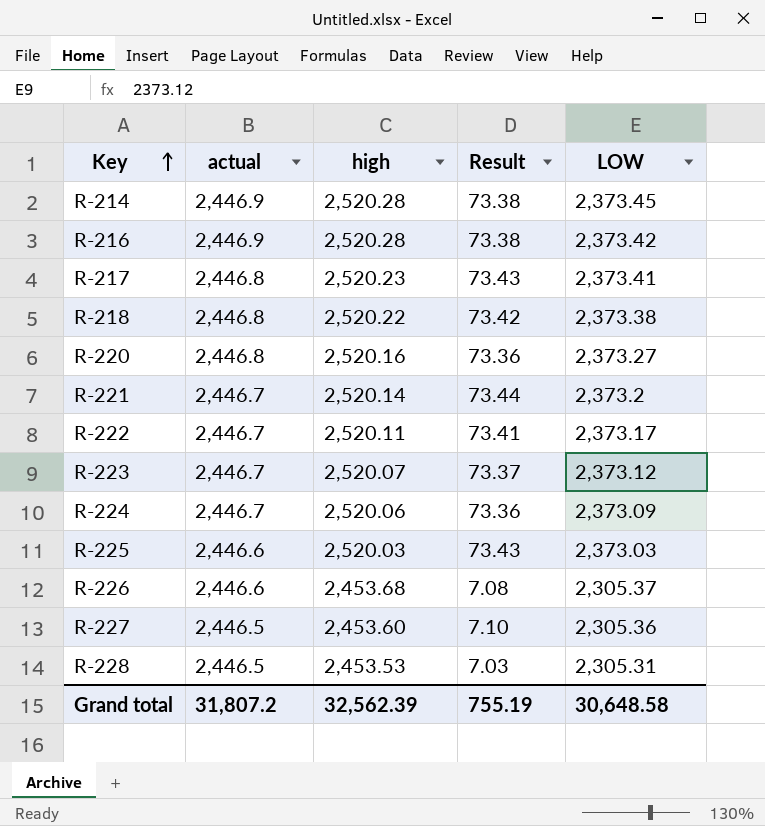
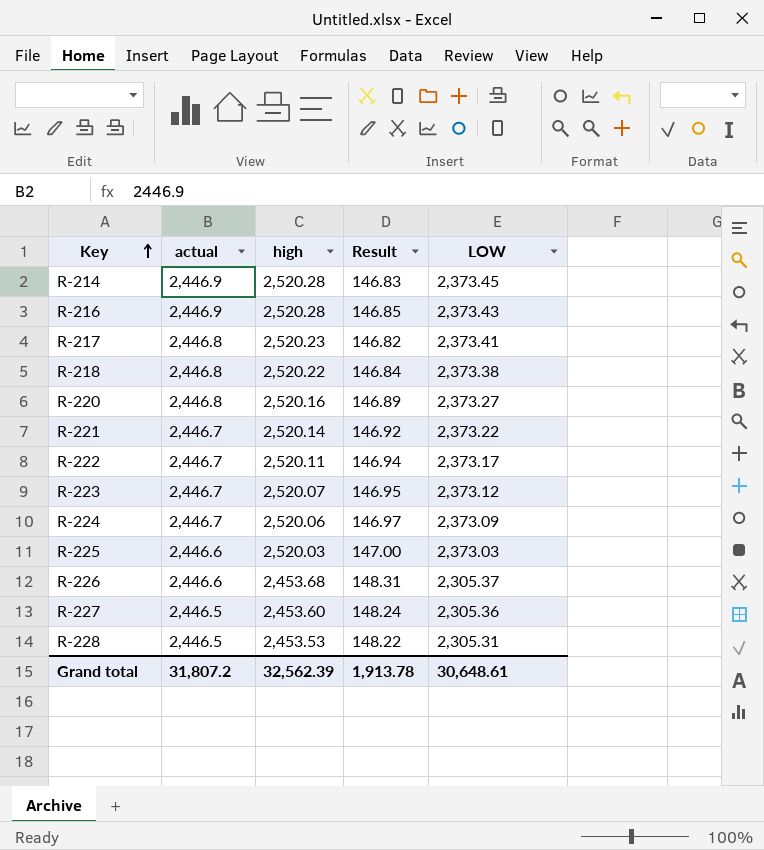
column Result | formula: [high] - [actual] -> [high] - [LOW]
R-216 | LOW: 2,373.42 -> 2,373.43
R-221 | LOW: 2,373.2 -> 2,373.22
Grand total | Result: 755.19 -> 1,913.78
Grand total | LOW: 30,648.58 -> 30,648.61

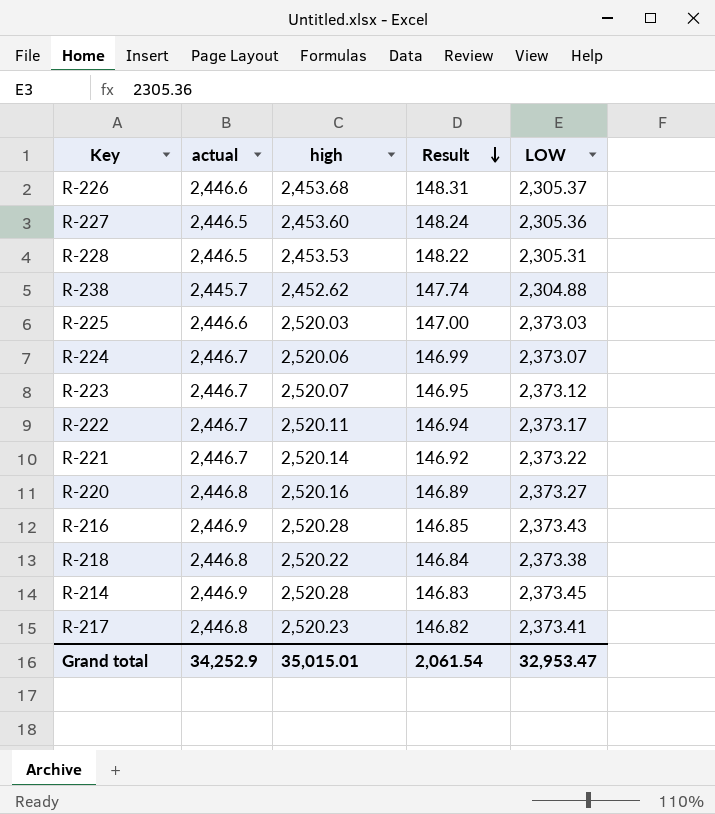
row order: Key ascending -> Result descending
row R-238: none -> 2,445.7 | 2,452.62 | 147.74 | 2,304.88
R-224 | Result: 146.97 -> 146.99
R-224 | LOW: 2,373.09 -> 2,373.07
Grand total | actual: 31,807.2 -> 34,252.9
Grand total | high: 32,562.39 -> 35,015.01
Grand total | Result: 1,913.78 -> 2,061.54
Grand total | LOW: 30,648.61 -> 32,953.47

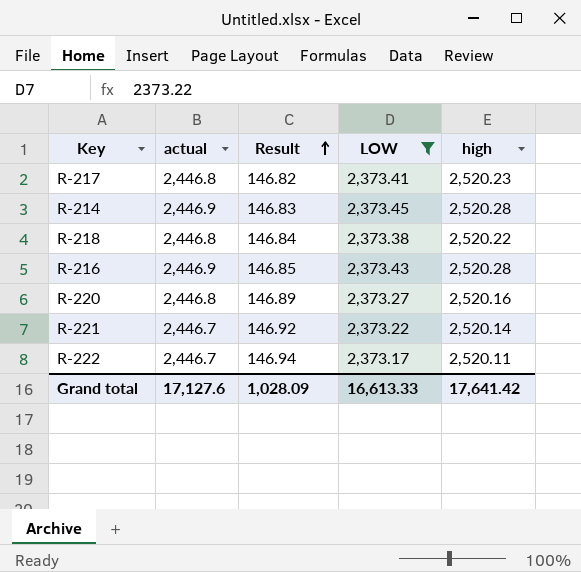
filter: none -> LOW >= 2,373.17
row order: Result descending -> Result ascending
column high | position: 3 -> 5
Grand total | actual: 34,252.9 -> 17,127.6
Grand total | Result: 2,061.54 -> 1,028.09
Grand total | LOW: 32,953.47 -> 16,613.33
Grand total | high: 35,015.01 -> 17,641.42

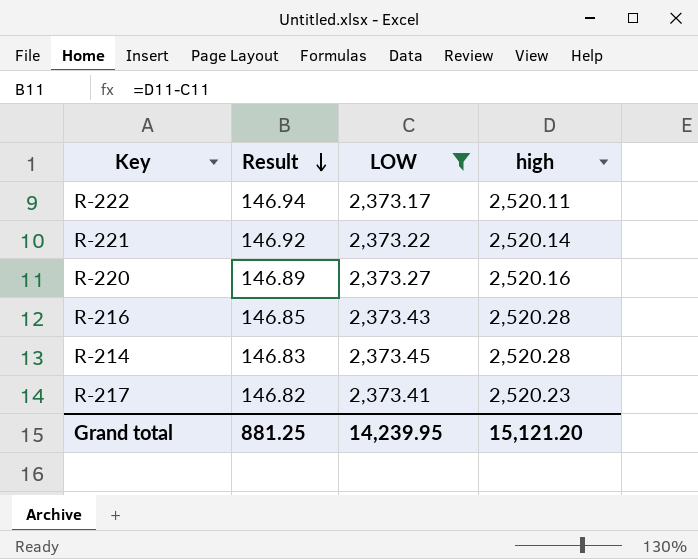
row order: Result ascending -> Result descending
column actual | position: 2 -> none
row R-218: 2,446.8 | 146.84 | 2,373.38 | 2,520.22 -> none
Grand total | Result: 1,028.09 -> 881.25
Grand total | LOW: 16,613.33 -> 14,239.95
Grand total | high: 17,641.42 -> 15,121.20

